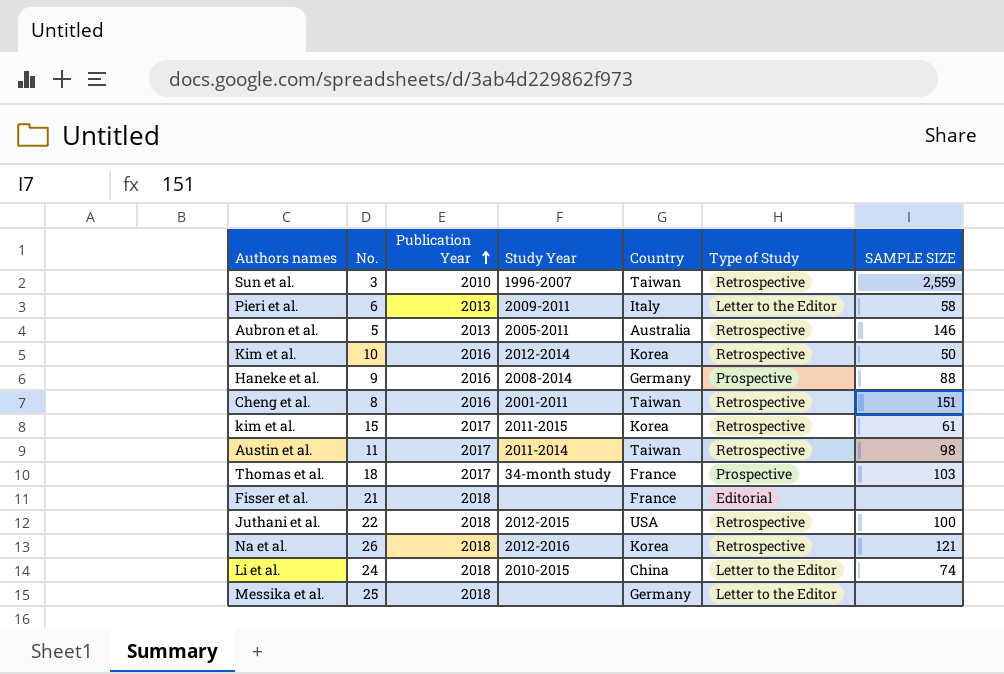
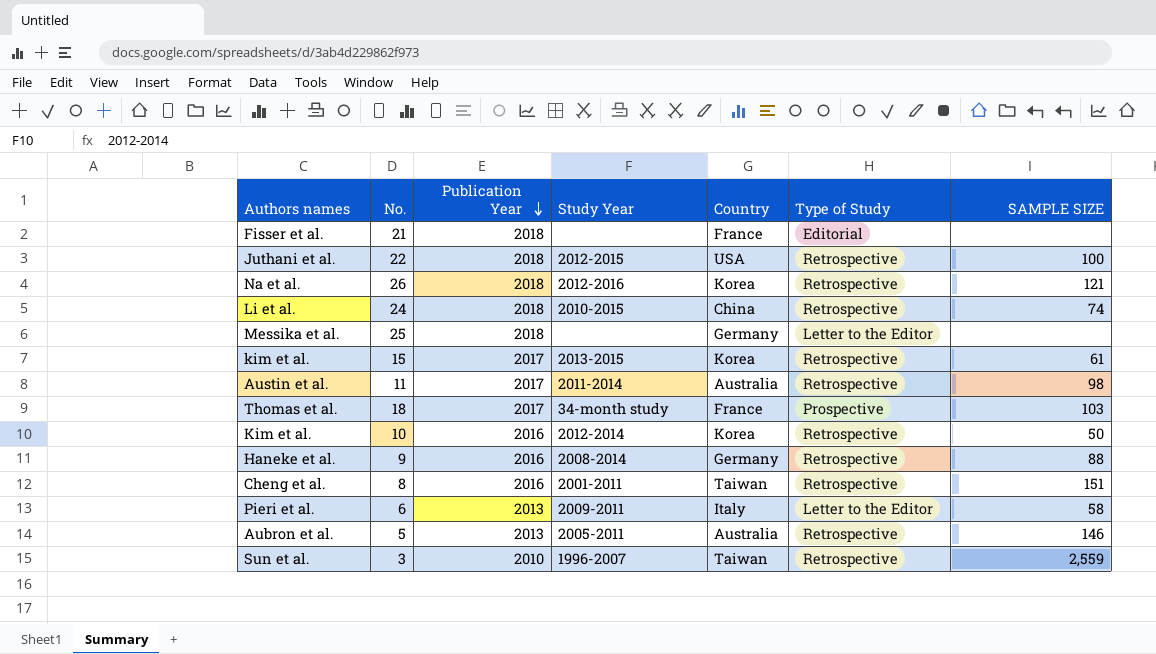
row order: Publication Year ascending -> Publication Year descending
Li et al. | Type of Study: Letter to the Editor -> Retrospective
kim et al. | Study Year: 2011-2015 -> 2013-2015
Austin et al. | Country: Taiwan -> Australia
Haneke et al. | Type of Study: Prospective -> Retrospective

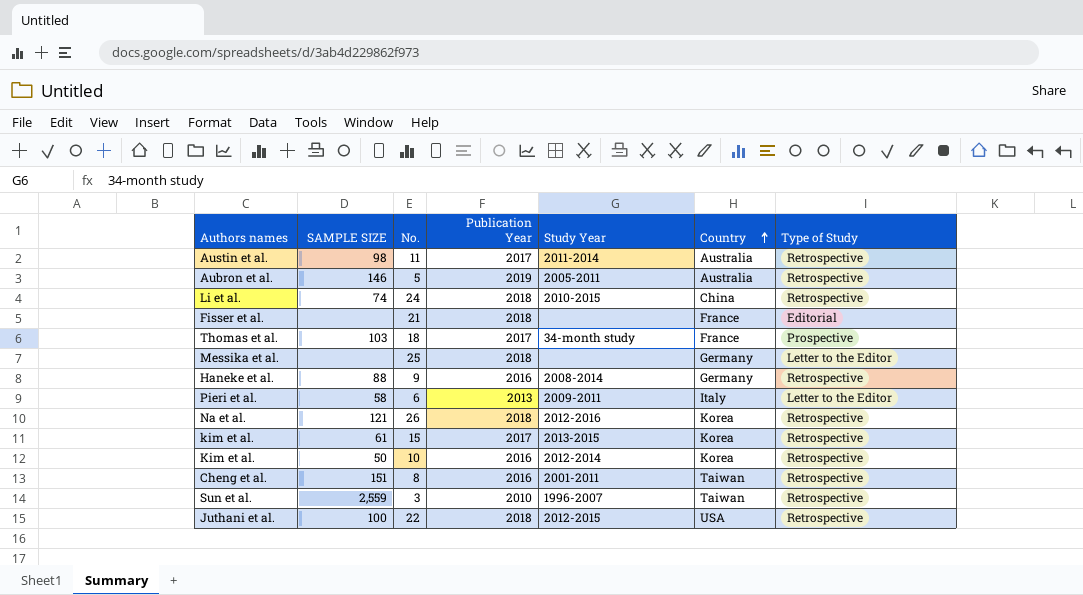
row order: Publication Year descending -> Country ascending
column SAMPLE SIZE | position: 7 -> 2
Aubron et al. | Publication Year: 2013 -> 2019

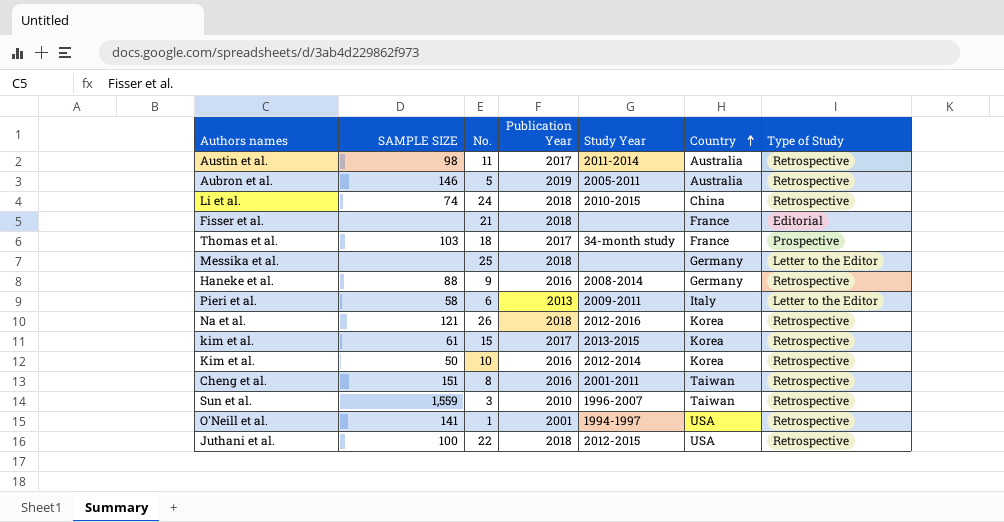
Sun et al. | SAMPLE SIZE: 2,559 -> 1,559
row O'Neill et al.: none -> 141 | 1 | 2001 | 1994-1997 | USA | Retrospective

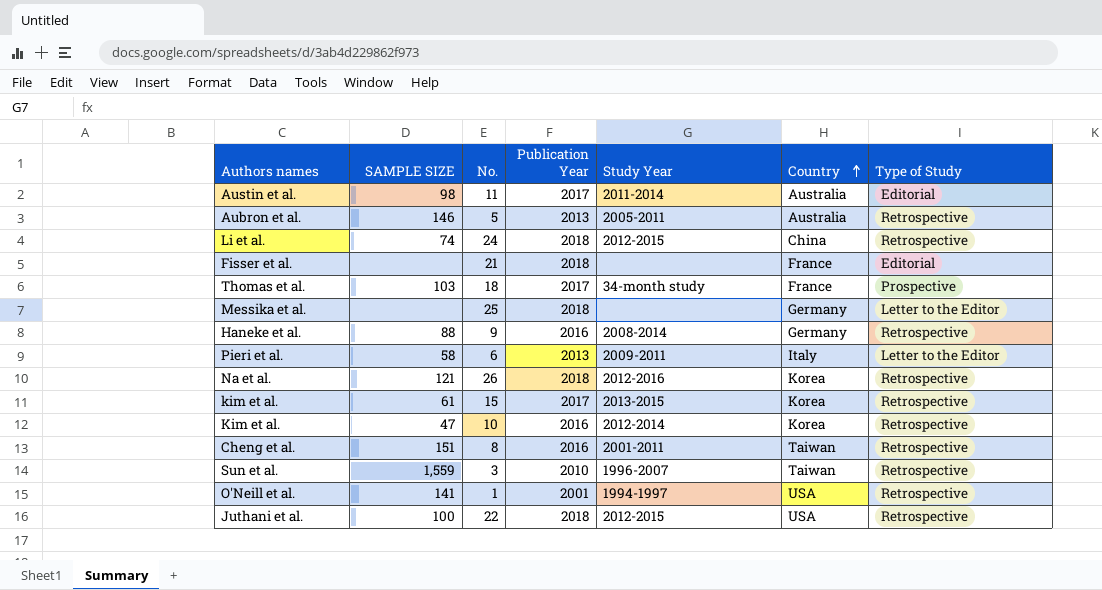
Austin et al. | Type of Study: Retrospective -> Editorial
Aubron et al. | Publication Year: 2019 -> 2013
Li et al. | Study Year: 2010-2015 -> 2012-2015
Kim et al. | SAMPLE SIZE: 50 -> 47

